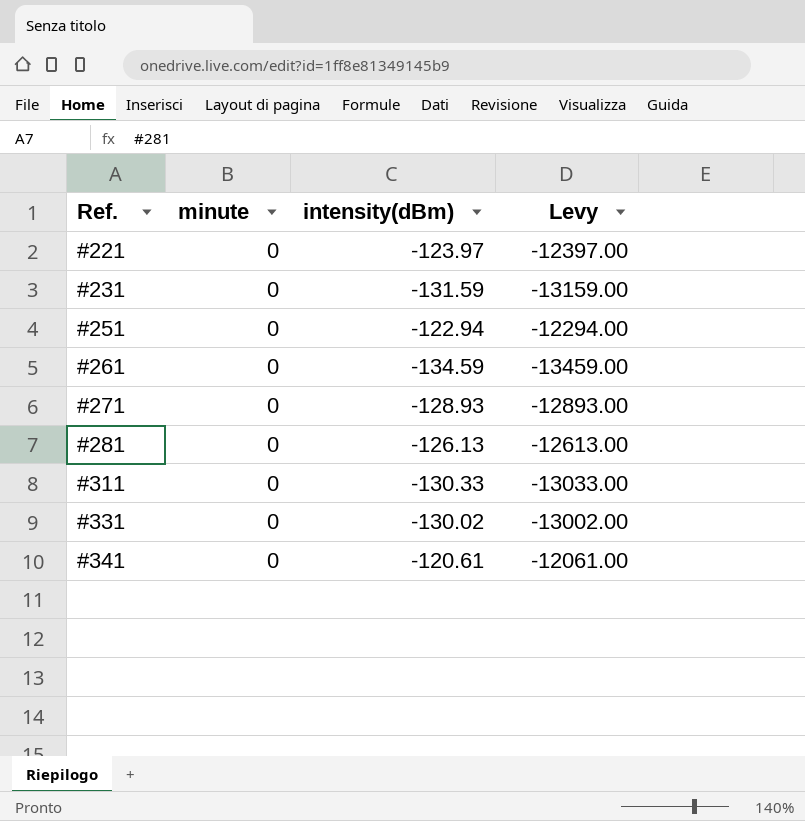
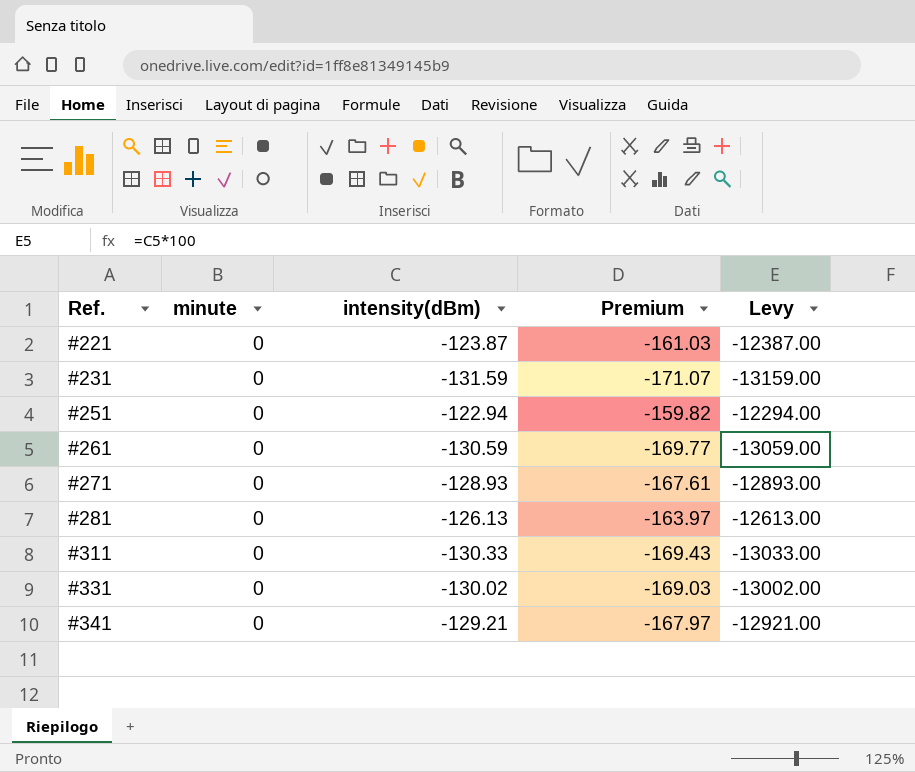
column Premium | formula: none -> [intensity(dBm)] * 1.3
#221 | intensity(dBm): -123.97 -> -123.87
#221 | Levy: -12397.00 -> -12387.00
#261 | intensity(dBm): -134.59 -> -130.59
#261 | Levy: -13459.00 -> -13059.00
#341 | intensity(dBm): -120.61 -> -129.21
#341 | Levy: -12061.00 -> -12921.00

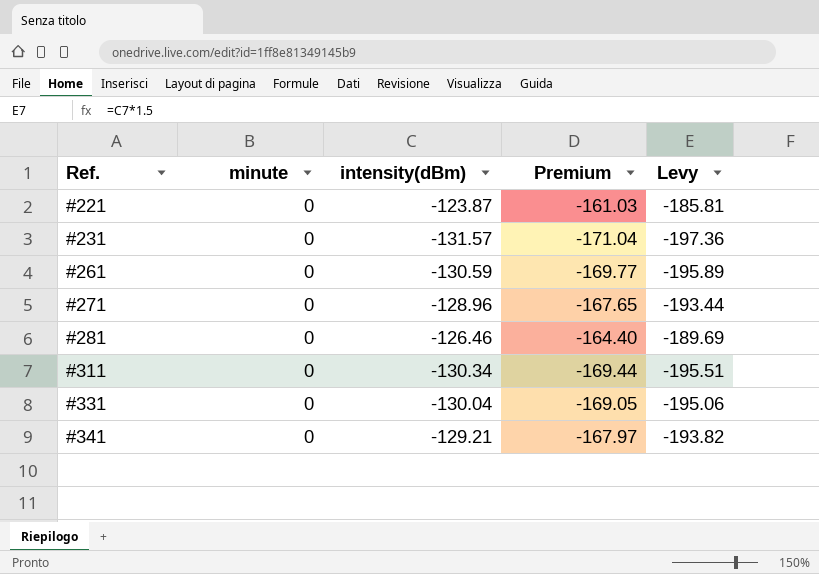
column Levy | formula: [intensity(dBm)] * 100 -> [intensity(dBm)] * 1.5
row #251: 0 | -122.94 | -159.82 | -12294.00 -> none
#231 | intensity(dBm): -131.59 -> -131.57
#231 | Premium: -171.07 -> -171.04
#271 | intensity(dBm): -128.93 -> -128.96
#271 | Premium: -167.61 -> -167.65
#281 | intensity(dBm): -126.13 -> -126.46
#281 | Premium: -163.97 -> -164.40
#311 | intensity(dBm): -130.33 -> -130.34
#311 | Premium: -169.43 -> -169.44
#331 | intensity(dBm): -130.02 -> -130.04
#331 | Premium: -169.03 -> -169.05

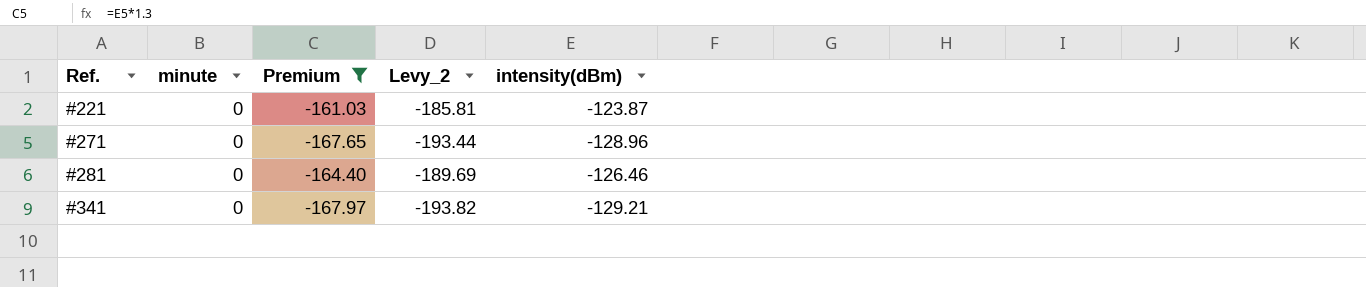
filter: none -> Premium >= -167.97
column name: Levy -> Levy_2
column intensity(dBm) | position: 3 -> 5

